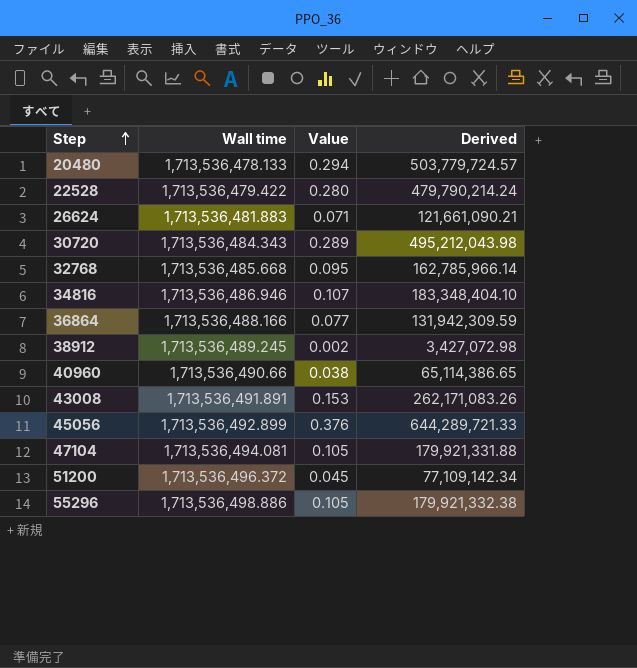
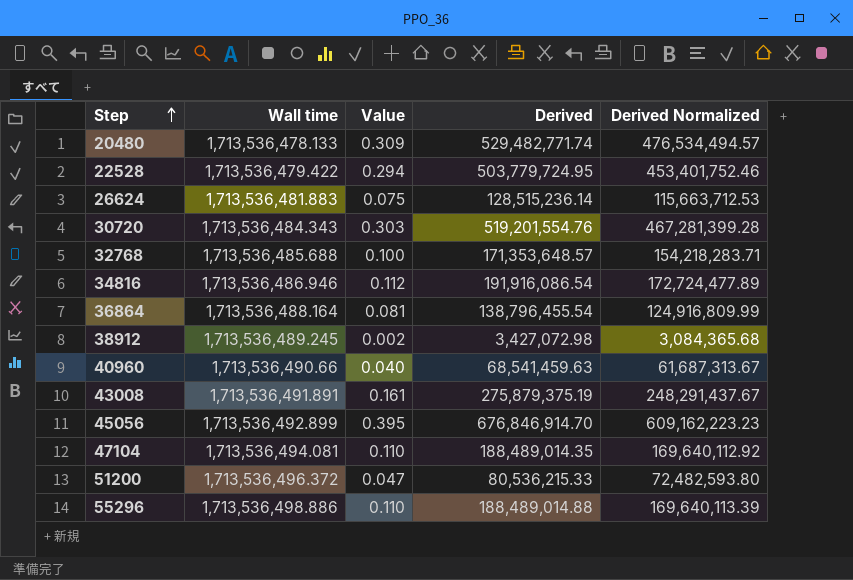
column Derived Normalized | formula: none -> [Derived] * 0.9
20480 | Value: 0.294 -> 0.309
20480 | Derived: 503,779,724.57 -> 529,482,771.74
22528 | Value: 0.280 -> 0.294
22528 | Derived: 479,790,214.24 -> 503,779,724.95
26624 | Value: 0.071 -> 0.075
26624 | Derived: 121,661,090.21 -> 128,515,236.14
30720 | Value: 0.289 -> 0.303
30720 | Derived: 495,212,043.98 -> 519,201,554.76
32768 | Wall time: 1,713,536,485.668 -> 1,713,536,485.688
32768 | Value: 0.095 -> 0.100
32768 | Derived: 162,785,966.14 -> 171,353,648.57
34816 | Value: 0.107 -> 0.112
34816 | Derived: 183,348,404.10 -> 191,916,086.54
36864 | Wall time: 1,713,536,488.166 -> 1,713,536,488.164
36864 | Value: 0.077 -> 0.081
36864 | Derived: 131,942,309.59 -> 138,796,455.54
40960 | Value: 0.038 -> 0.040
40960 | Derived: 65,114,386.65 -> 68,541,459.63
43008 | Value: 0.153 -> 0.161
43008 | Derived: 262,171,083.26 -> 275,879,375.19
45056 | Value: 0.376 -> 0.395
45056 | Derived: 644,289,721.33 -> 676,846,914.70
47104 | Value: 0.105 -> 0.110
47104 | Derived: 179,921,331.88 -> 188,489,014.35
51200 | Value: 0.045 -> 0.047
51200 | Derived: 77,109,142.34 -> 80,536,215.33
55296 | Value: 0.105 -> 0.110
55296 | Derived: 179,921,332.38 -> 188,489,014.88

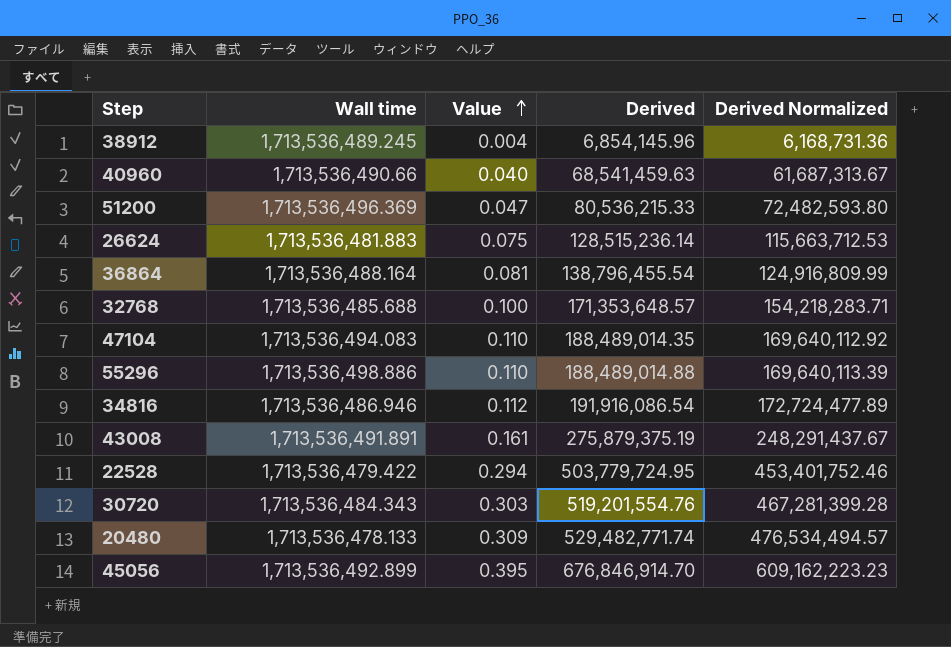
row order: Step ascending -> Value ascending
38912 | Value: 0.002 -> 0.004
38912 | Derived: 3,427,072.98 -> 6,854,145.96
38912 | Derived Normalized: 3,084,365.68 -> 6,168,731.36
51200 | Wall time: 1,713,536,496.372 -> 1,713,536,496.369
47104 | Wall time: 1,713,536,494.081 -> 1,713,536,494.083

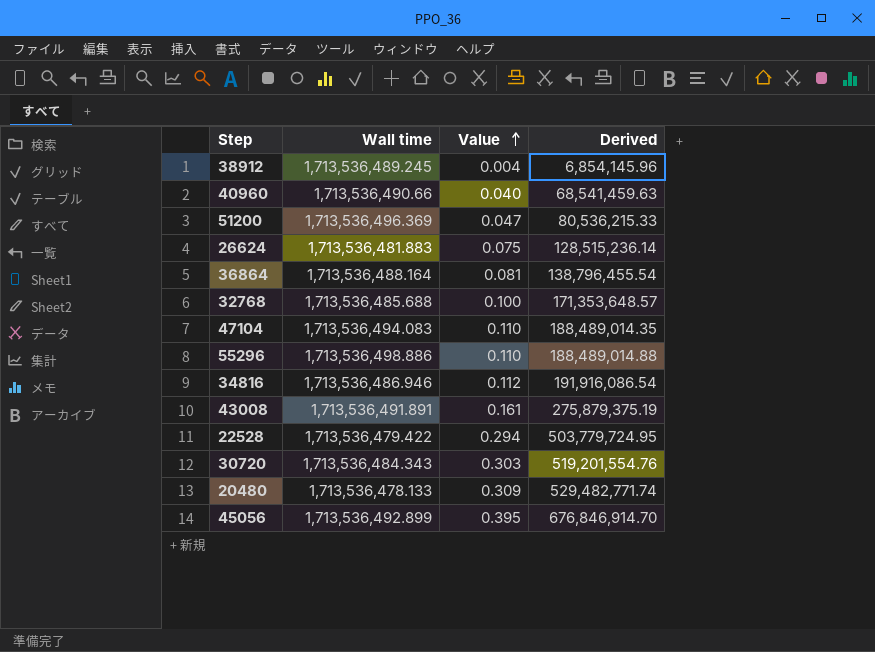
column Derived Normalized | formula: [Derived] * 0.9 -> none

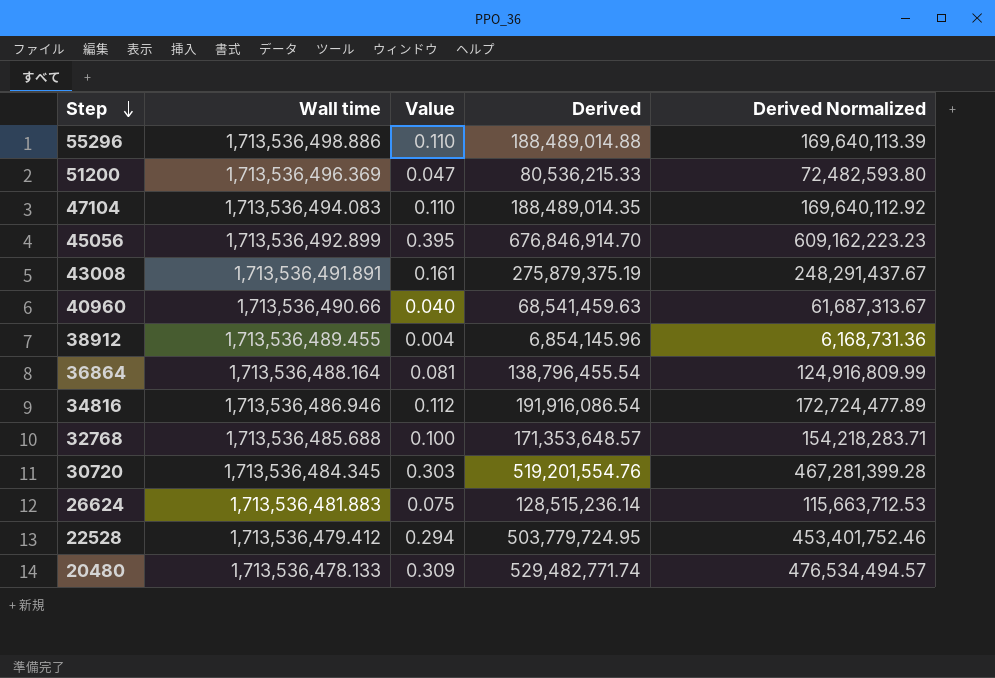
row order: Value ascending -> Step descending
column Derived Normalized | formula: none -> [Derived] * 0.9
38912 | Wall time: 1,713,536,489.245 -> 1,713,536,489.455
30720 | Wall time: 1,713,536,484.343 -> 1,713,536,484.345
22528 | Wall time: 1,713,536,479.422 -> 1,713,536,479.412

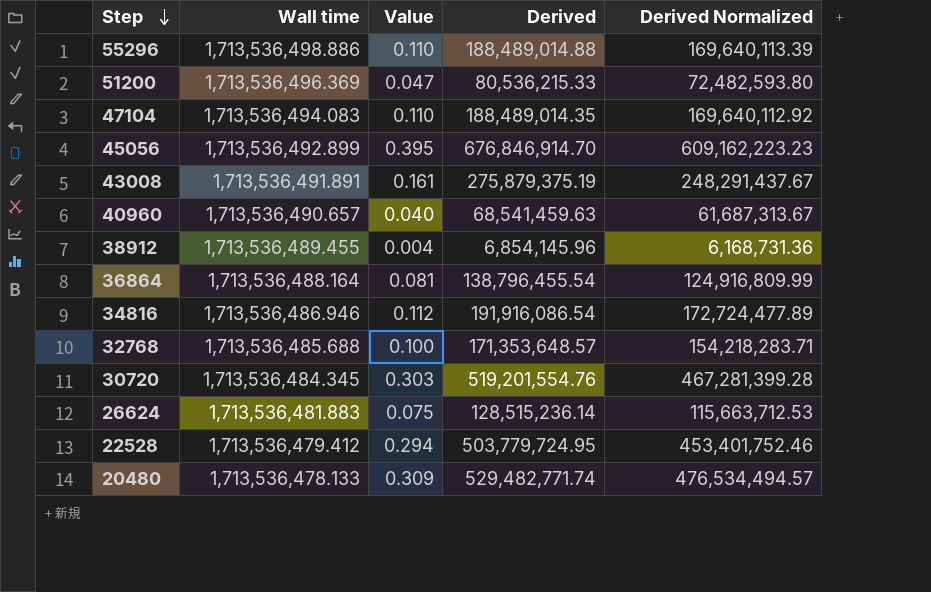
40960 | Wall time: 1,713,536,490.66 -> 1,713,536,490.657

